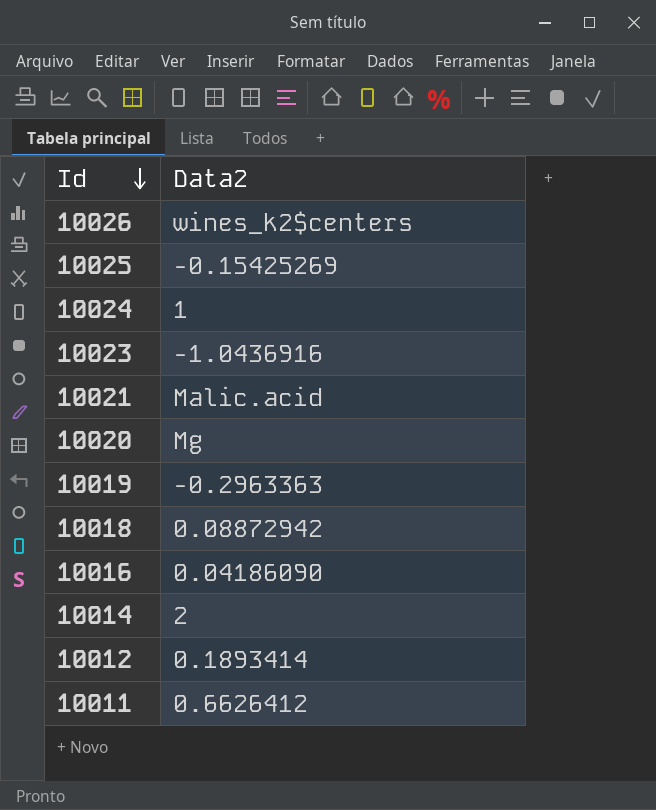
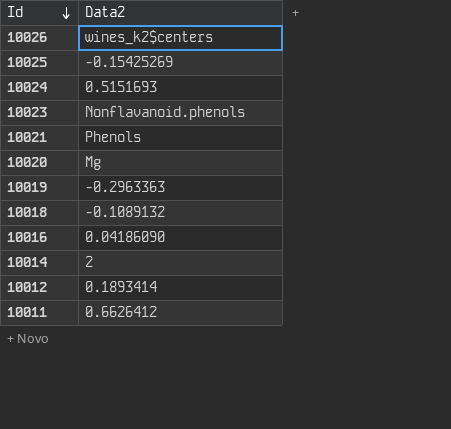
10024 | Data2: 1 -> 0.5151693
10023 | Data2: -1.0436916 -> Nonflavanoid.phenols
10021 | Data2: Malic.acid -> Phenols
10018 | Data2: 0.08872942 -> -0.1089132

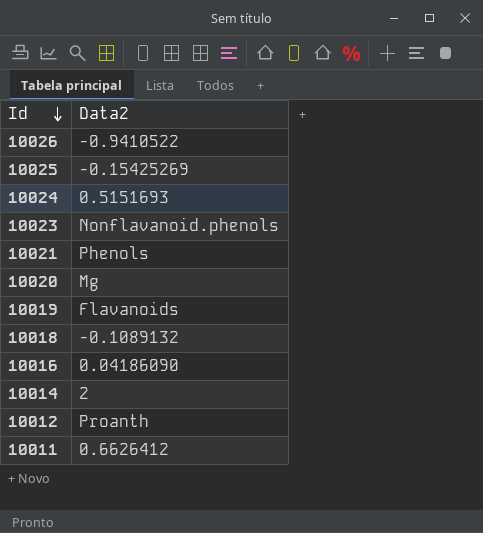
10026 | Data2: wines_k2$centers -> -0.9410522
10019 | Data2: -0.2963363 -> Flavanoids
10012 | Data2: 0.1893414 -> Proanth

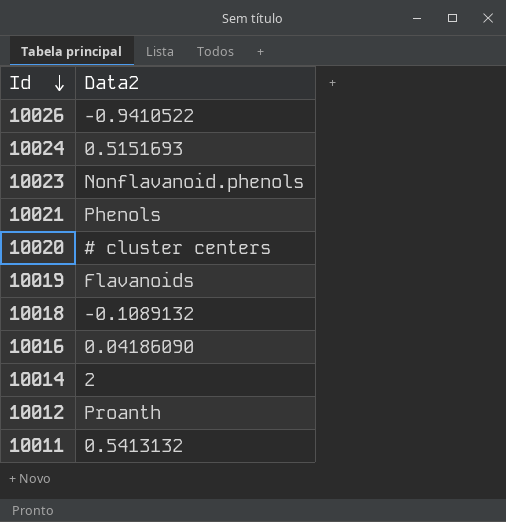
row 10025: -0.15425269 -> none
10020 | Data2: Mg -> # cluster centers
10011 | Data2: 0.6626412 -> 0.5413132

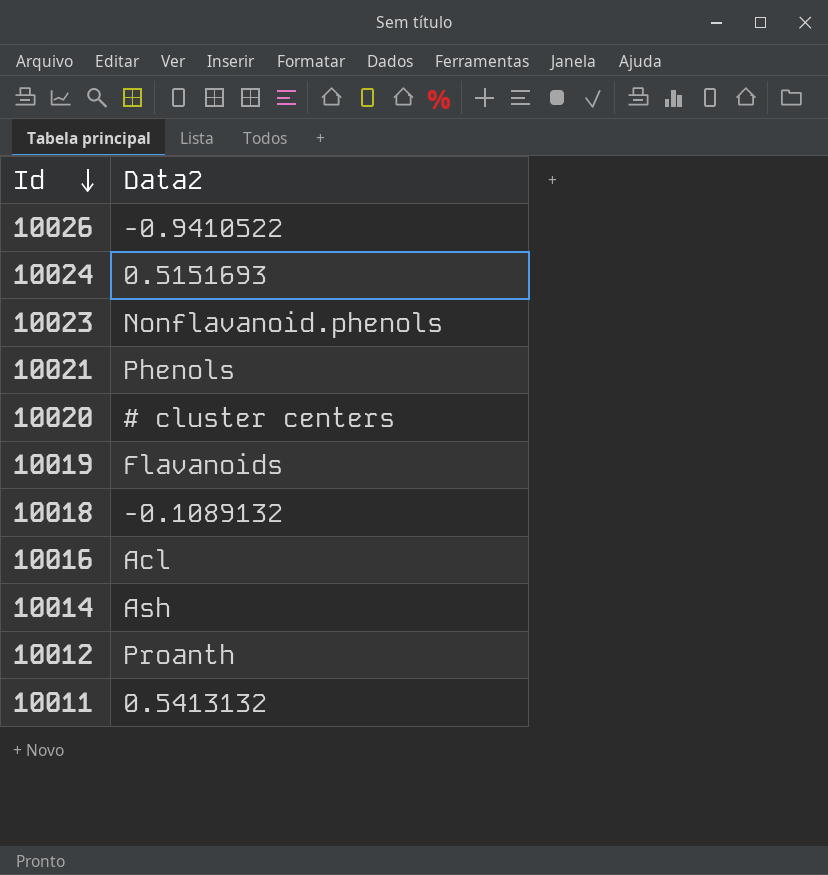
10016 | Data2: 0.04186090 -> Acl
10014 | Data2: 2 -> Ash

